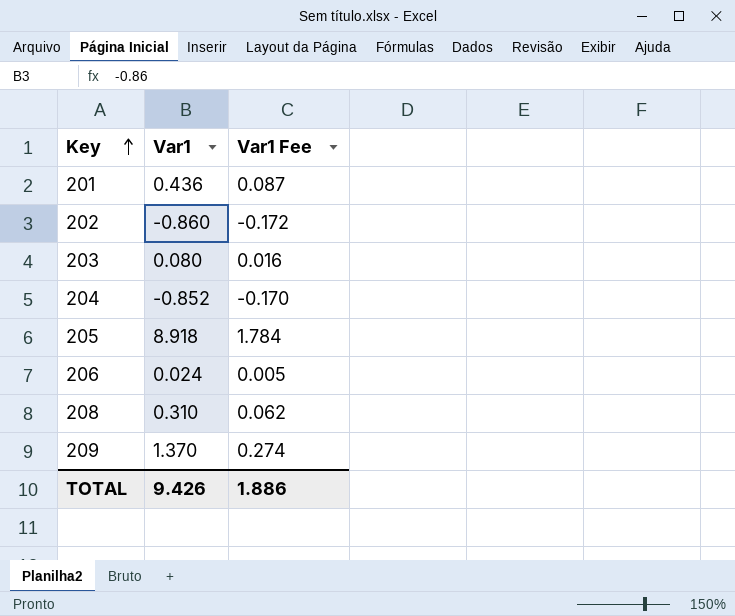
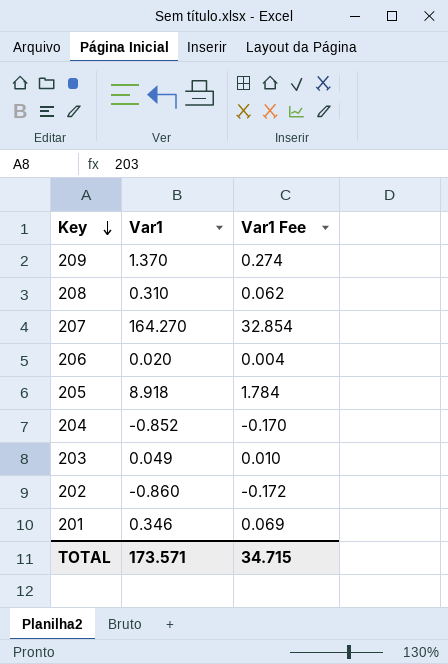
row order: Key ascending -> Key descending
row 207: none -> 164.270 | 32.854
206 | Var1: 0.024 -> 0.020
206 | Var1 Fee: 0.005 -> 0.004
203 | Var1: 0.080 -> 0.049
203 | Var1 Fee: 0.016 -> 0.010
201 | Var1: 0.436 -> 0.346
201 | Var1 Fee: 0.087 -> 0.069
TOTAL | Var1: 9.426 -> 173.571
TOTAL | Var1 Fee: 1.886 -> 34.715

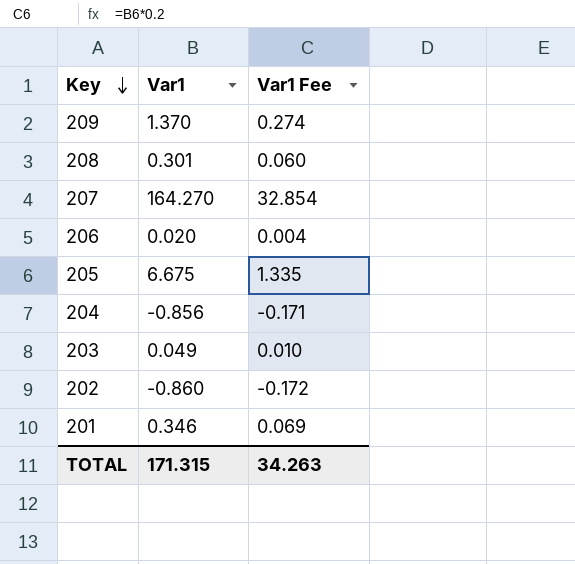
208 | Var1: 0.310 -> 0.301
208 | Var1 Fee: 0.062 -> 0.060
205 | Var1: 8.918 -> 6.675
205 | Var1 Fee: 1.784 -> 1.335
204 | Var1: -0.852 -> -0.856
204 | Var1 Fee: -0.170 -> -0.171
TOTAL | Var1: 173.571 -> 171.315
TOTAL | Var1 Fee: 34.715 -> 34.263

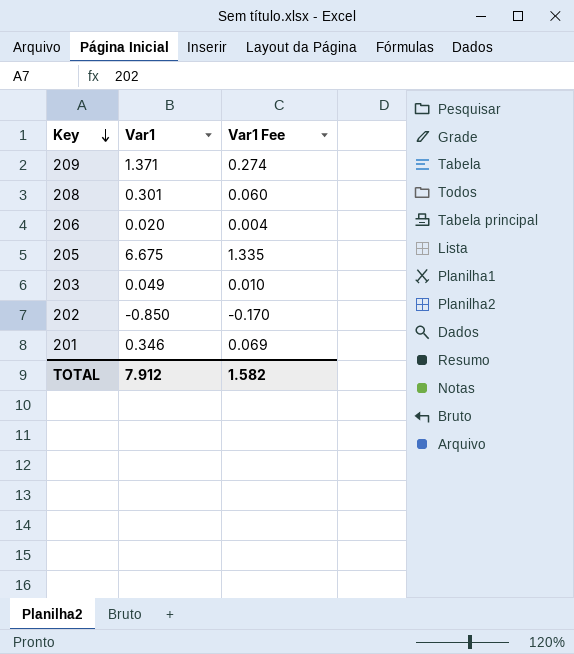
row 207: 164.270 | 32.854 -> none
row 204: -0.856 | -0.171 -> none
209 | Var1: 1.370 -> 1.371
202 | Var1: -0.860 -> -0.850
202 | Var1 Fee: -0.172 -> -0.170
TOTAL | Var1: 171.315 -> 7.912
TOTAL | Var1 Fee: 34.263 -> 1.582

